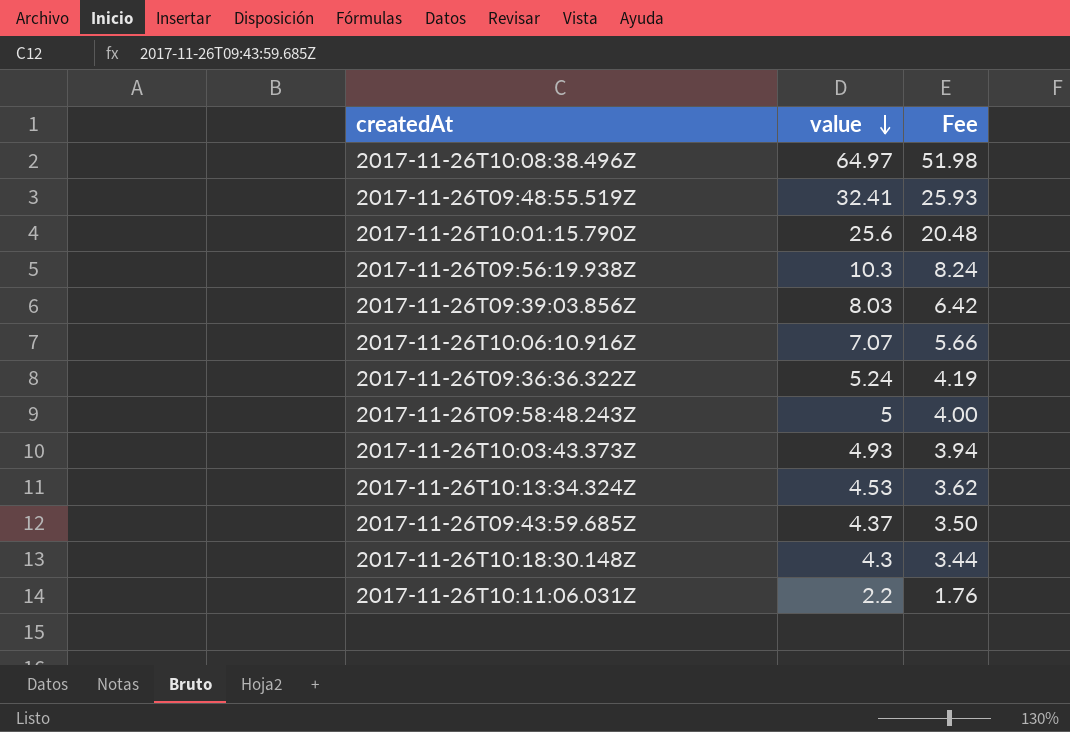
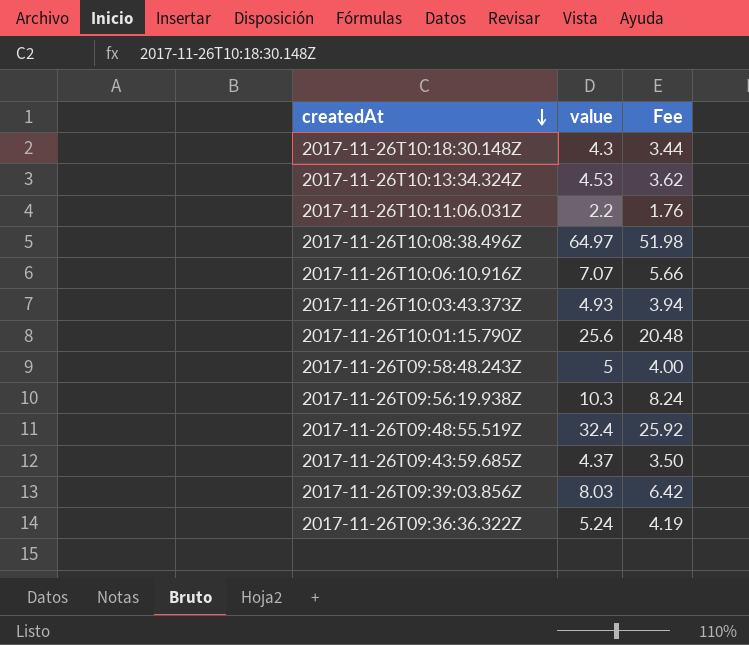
row order: value descending -> createdAt descending
2017-11-26T09:48:55.519Z | value: 32.41 -> 32.4
2017-11-26T09:48:55.519Z | Fee: 25.93 -> 25.92

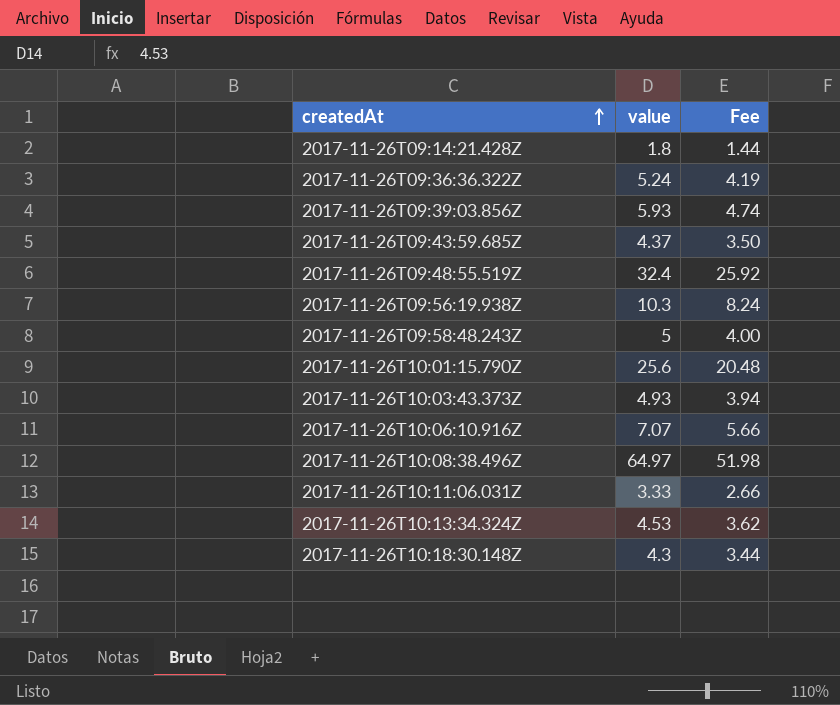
row order: createdAt descending -> createdAt ascending
row 2017-11-26T09:14:21.428Z: none -> 1.8 | 1.44
2017-11-26T09:39:03.856Z | value: 8.03 -> 5.93
2017-11-26T09:39:03.856Z | Fee: 6.42 -> 4.74
2017-11-26T10:11:06.031Z | value: 2.2 -> 3.33
2017-11-26T10:11:06.031Z | Fee: 1.76 -> 2.66

